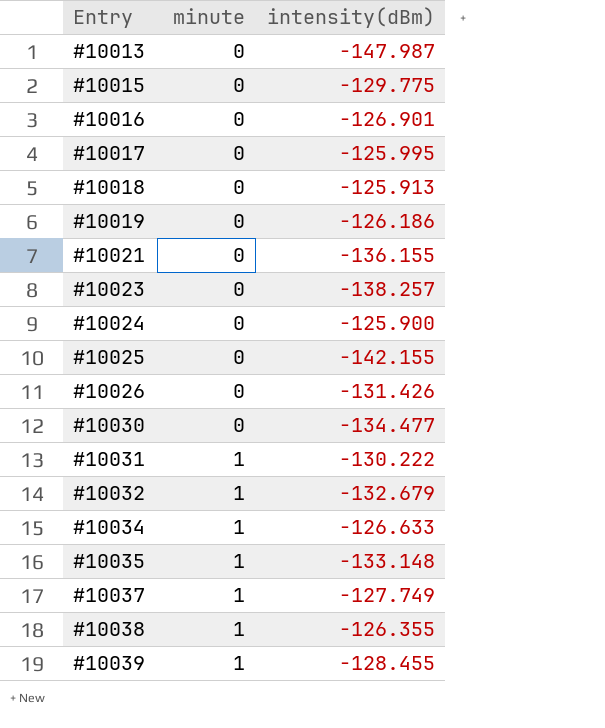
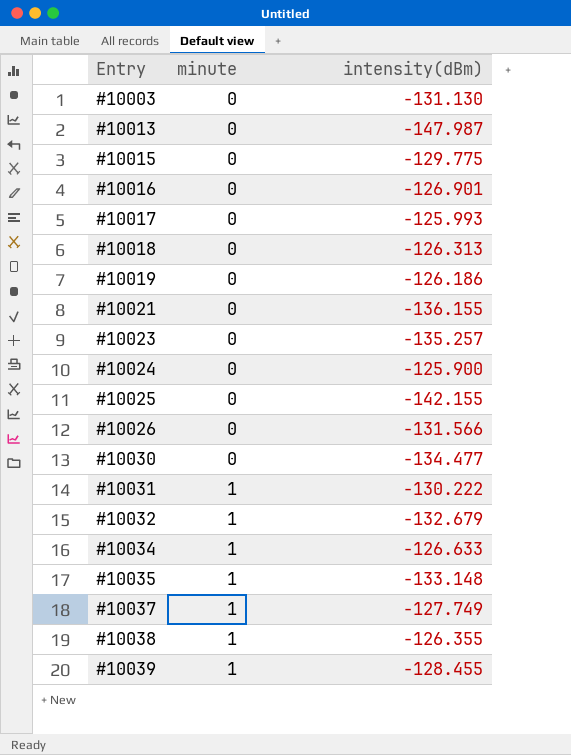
row #10003: none -> 0 | -131.130
#10017 | intensity(dBm): -125.995 -> -125.993
#10018 | intensity(dBm): -125.913 -> -126.313
#10023 | intensity(dBm): -138.257 -> -135.257
#10026 | intensity(dBm): -131.426 -> -131.566

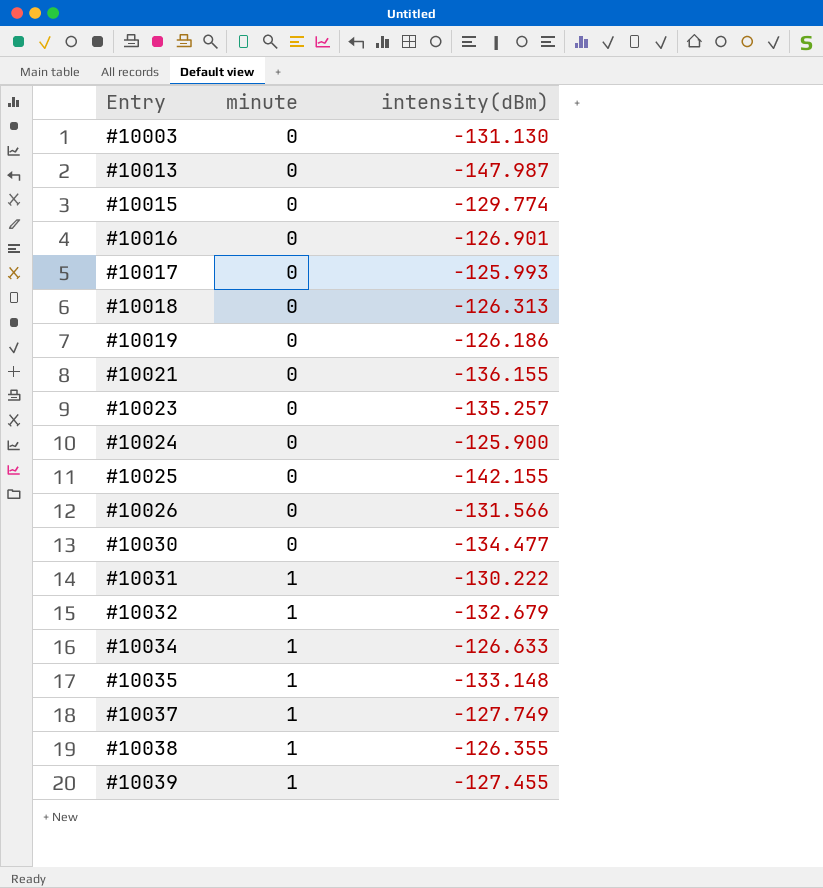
#10015 | intensity(dBm): -129.775 -> -129.774
#10039 | intensity(dBm): -128.455 -> -127.455

